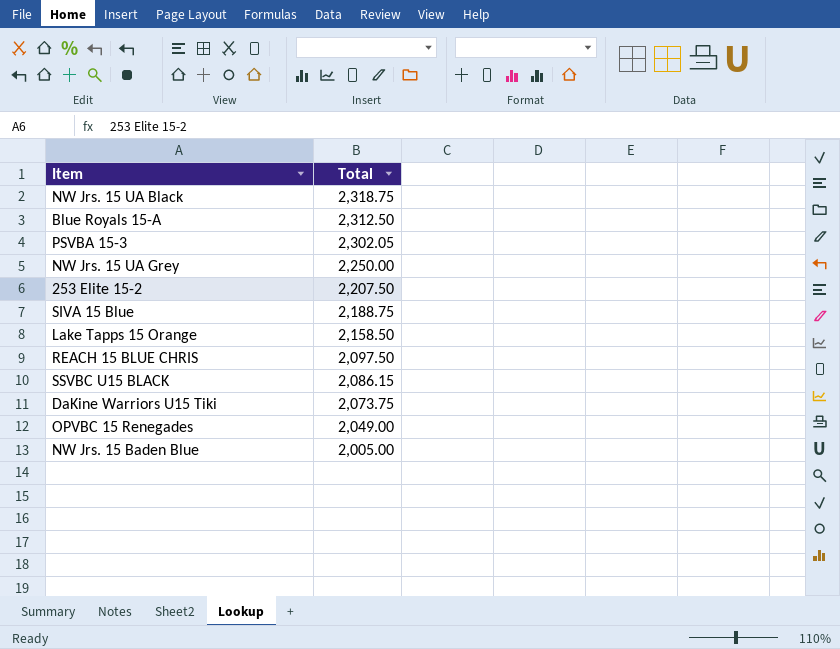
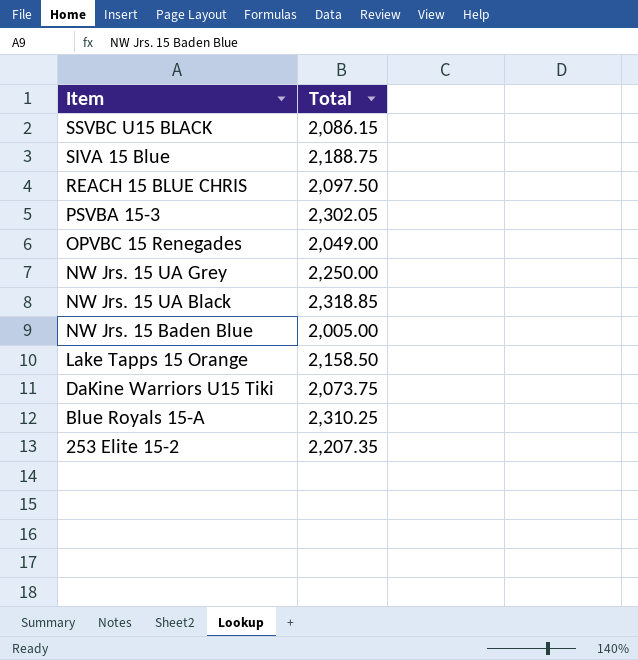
row order: Total descending -> Item descending
NW Jrs. 15 UA Black | Total: 2,318.75 -> 2,318.85
Blue Royals 15-A | Total: 2,312.50 -> 2,310.25
253 Elite 15-2 | Total: 2,207.50 -> 2,207.35

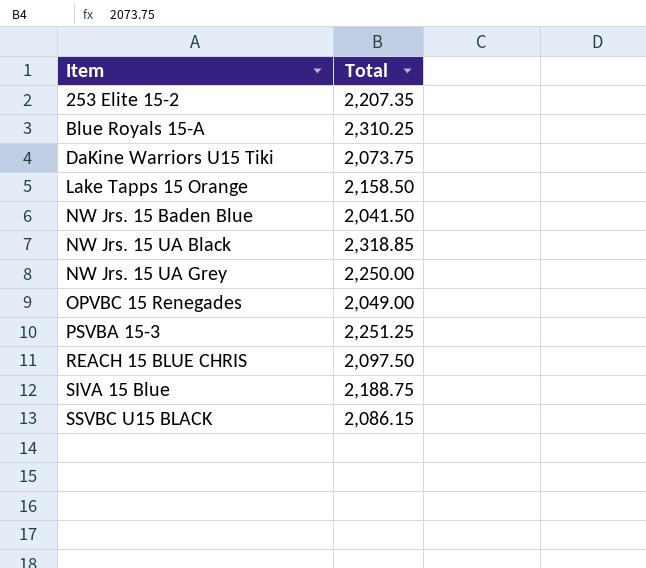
row order: Item descending -> Item ascending
NW Jrs. 15 Baden Blue | Total: 2,005.00 -> 2,041.50
PSVBA 15-3 | Total: 2,302.05 -> 2,251.25

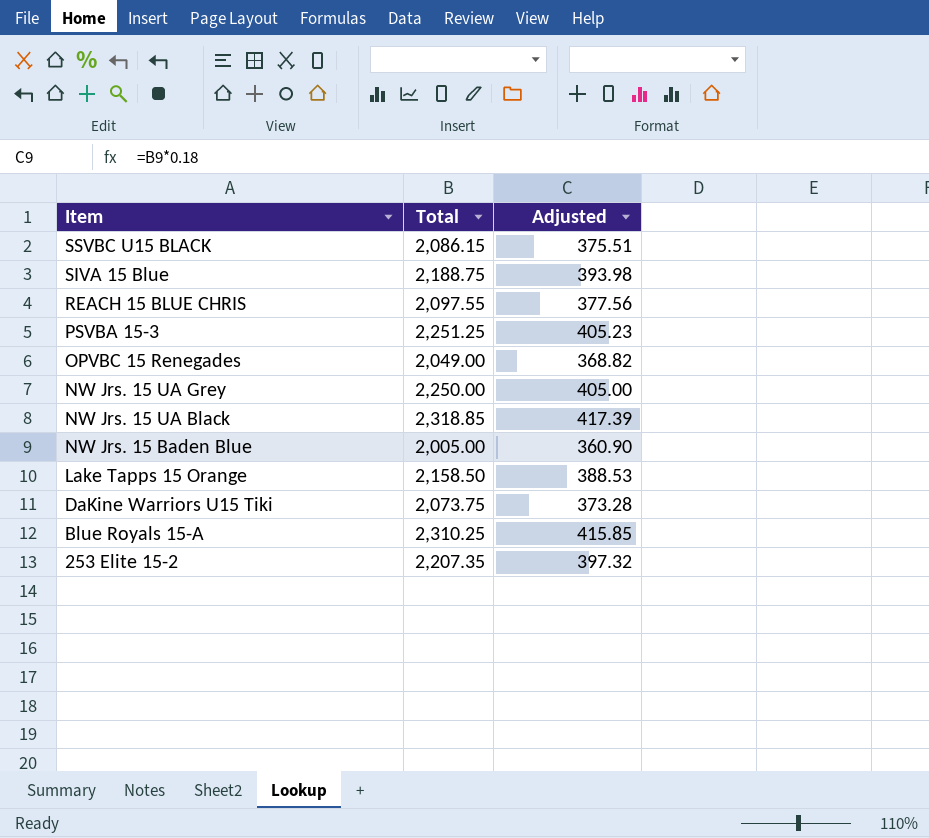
row order: Item ascending -> Item descending
column Adjusted | formula: none -> [Total] * 0.18
REACH 15 BLUE CHRIS | Total: 2,097.50 -> 2,097.55
NW Jrs. 15 Baden Blue | Total: 2,041.50 -> 2,005.00

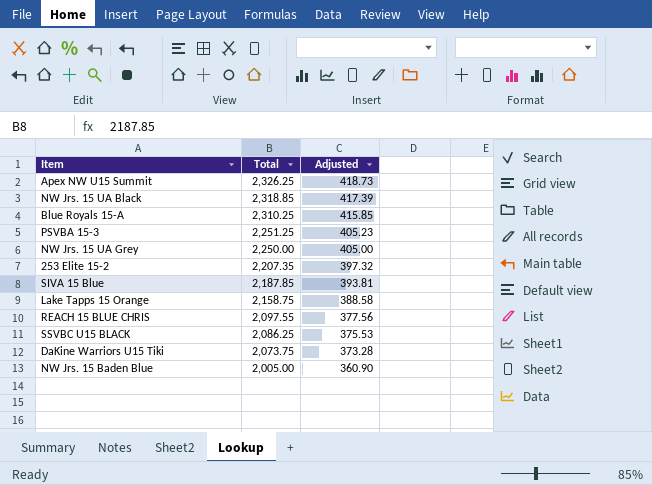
row order: Item descending -> Total descending
row OPVBC 15 Renegades: 2,049.00 | 368.82 -> none
row Apex NW U15 Summit: none -> 2,326.25 | 418.73
SIVA 15 Blue | Total: 2,188.75 -> 2,187.85
SIVA 15 Blue | Adjusted: 393.98 -> 393.81
Lake Tapps 15 Orange | Total: 2,158.50 -> 2,158.75
Lake Tapps 15 Orange | Adjusted: 388.53 -> 388.58
SSVBC U15 BLACK | Total: 2,086.15 -> 2,086.25
SSVBC U15 BLACK | Adjusted: 375.51 -> 375.53

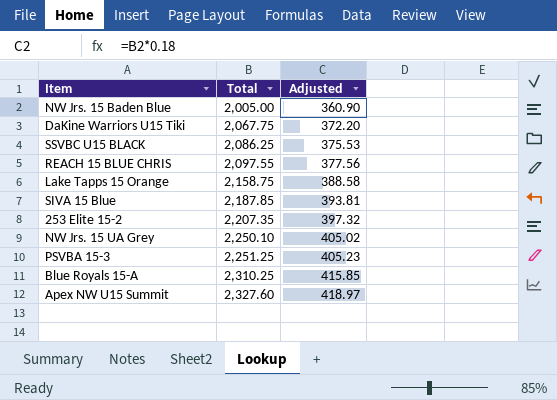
row order: Total descending -> Total ascending
row NW Jrs. 15 UA Black: 2,318.85 | 417.39 -> none
DaKine Warriors U15 Tiki | Total: 2,073.75 -> 2,067.75
DaKine Warriors U15 Tiki | Adjusted: 373.28 -> 372.20
NW Jrs. 15 UA Grey | Total: 2,250.00 -> 2,250.10
NW Jrs. 15 UA Grey | Adjusted: 405.00 -> 405.02
Apex NW U15 Summit | Total: 2,326.25 -> 2,327.60
Apex NW U15 Summit | Adjusted: 418.73 -> 418.97

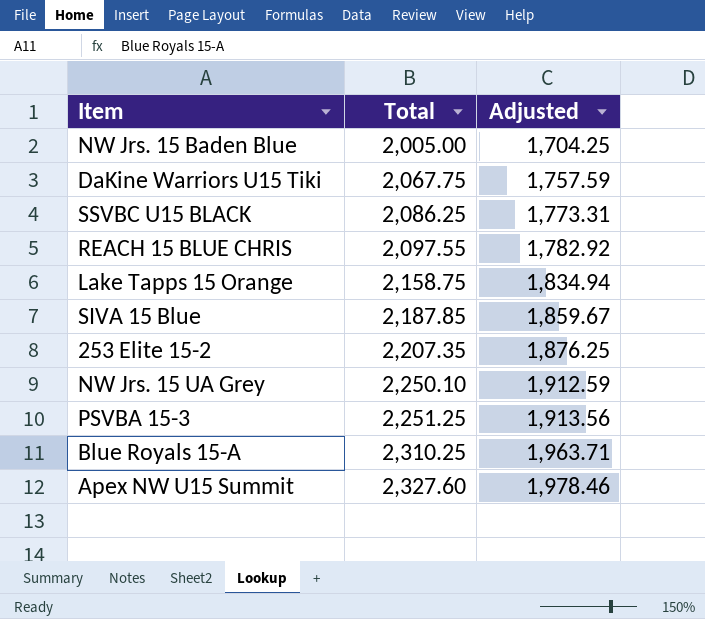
column Adjusted | formula: [Total] * 0.18 -> [Total] * 0.85

